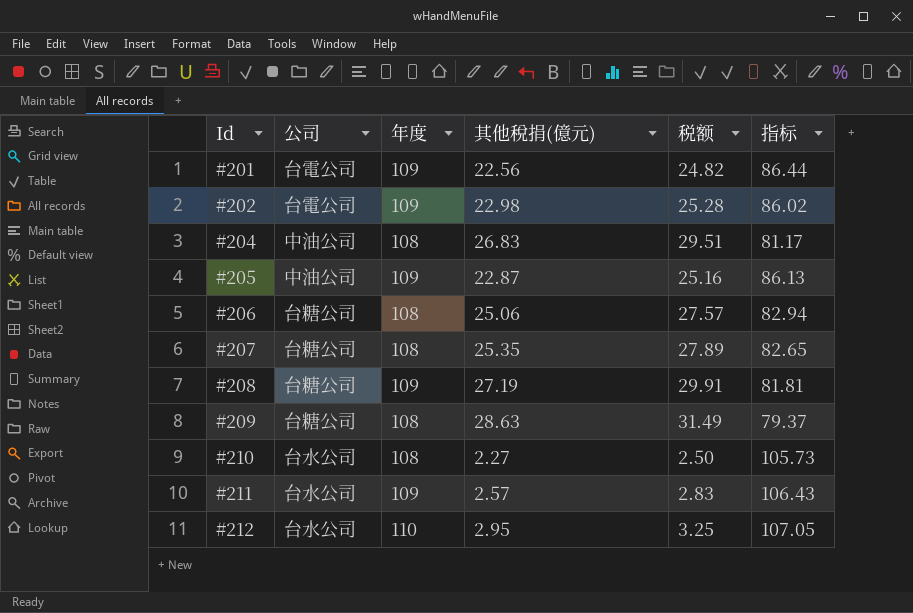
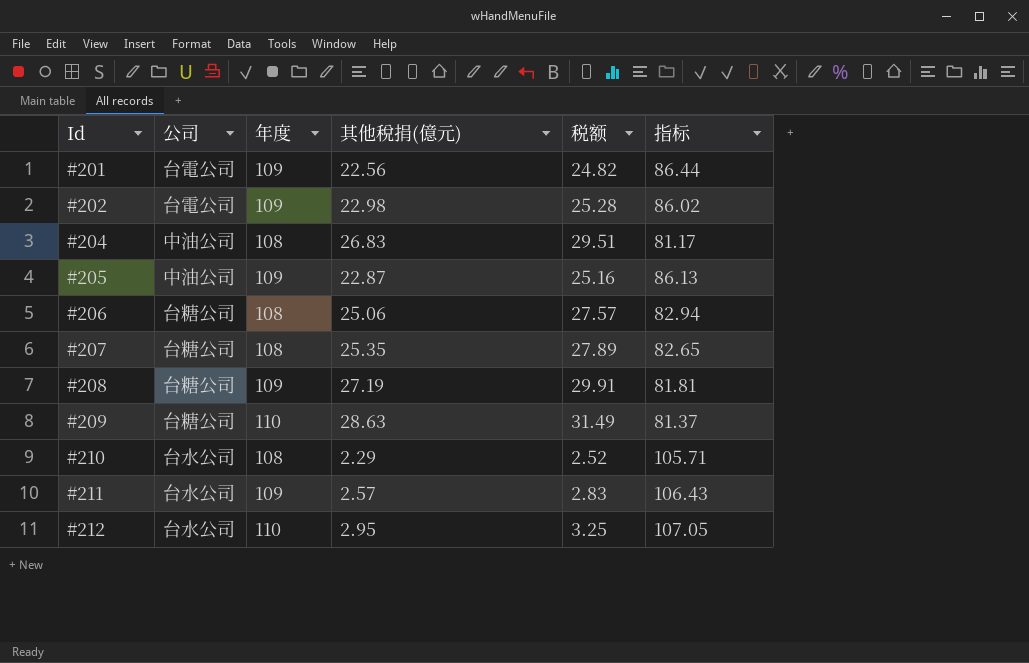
#209 | 年度: 108 -> 110
#209 | 指标: 79.37 -> 81.37
#210 | 其他稅捐(億元): 2.27 -> 2.29
#210 | 税额: 2.50 -> 2.52
#210 | 指标: 105.73 -> 105.71

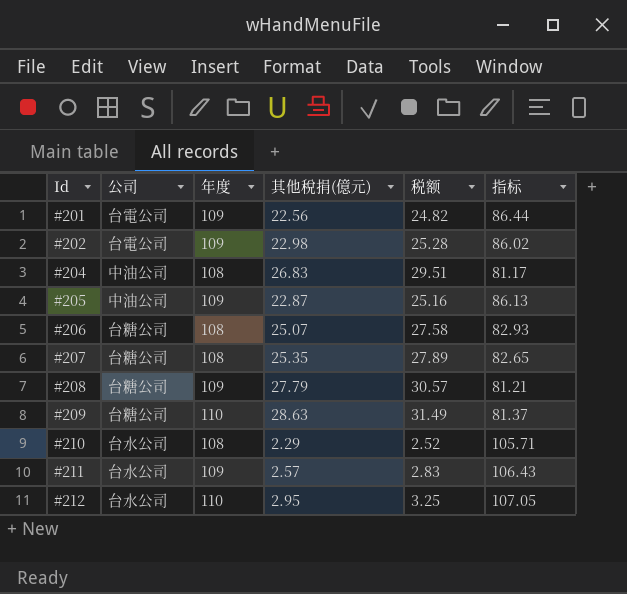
#206 | 其他稅捐(億元): 25.06 -> 25.07
#206 | 税额: 27.57 -> 27.58
#206 | 指标: 82.94 -> 82.93
#208 | 其他稅捐(億元): 27.19 -> 27.79
#208 | 税额: 29.91 -> 30.57
#208 | 指标: 81.81 -> 81.21

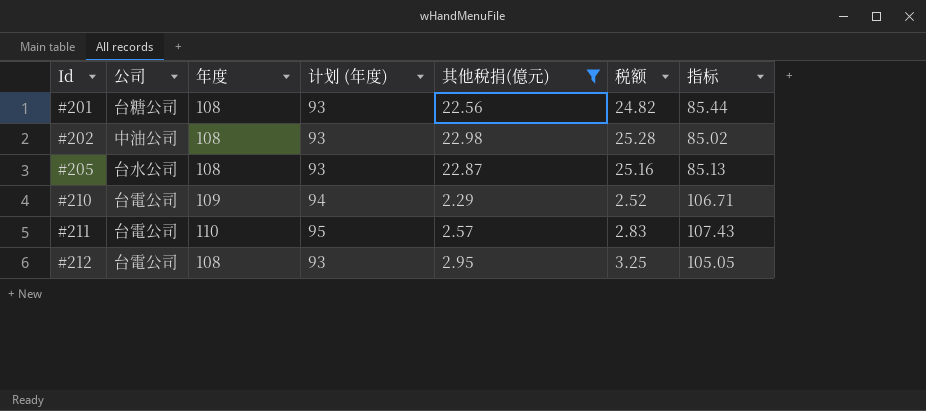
filter: none -> 其他稅捐(億元) <= 22.98
column 计划 (年度) | formula: none -> [年度] - 15
#201 | 公司: 台電公司 -> 台糖公司
#201 | 年度: 109 -> 108
#201 | 指标: 86.44 -> 85.44
#202 | 公司: 台電公司 -> 中油公司
#202 | 年度: 109 -> 108
#202 | 指标: 86.02 -> 85.02
#205 | 公司: 中油公司 -> 台水公司
#205 | 年度: 109 -> 108
#205 | 指标: 86.13 -> 85.13
#210 | 公司: 台水公司 -> 台電公司
#210 | 年度: 108 -> 109
#210 | 指标: 105.71 -> 106.71
#211 | 公司: 台水公司 -> 台電公司
#211 | 年度: 109 -> 110
#211 | 指标: 106.43 -> 107.43
#212 | 公司: 台水公司 -> 台電公司
#212 | 年度: 110 -> 108
#212 | 指标: 107.05 -> 105.05

